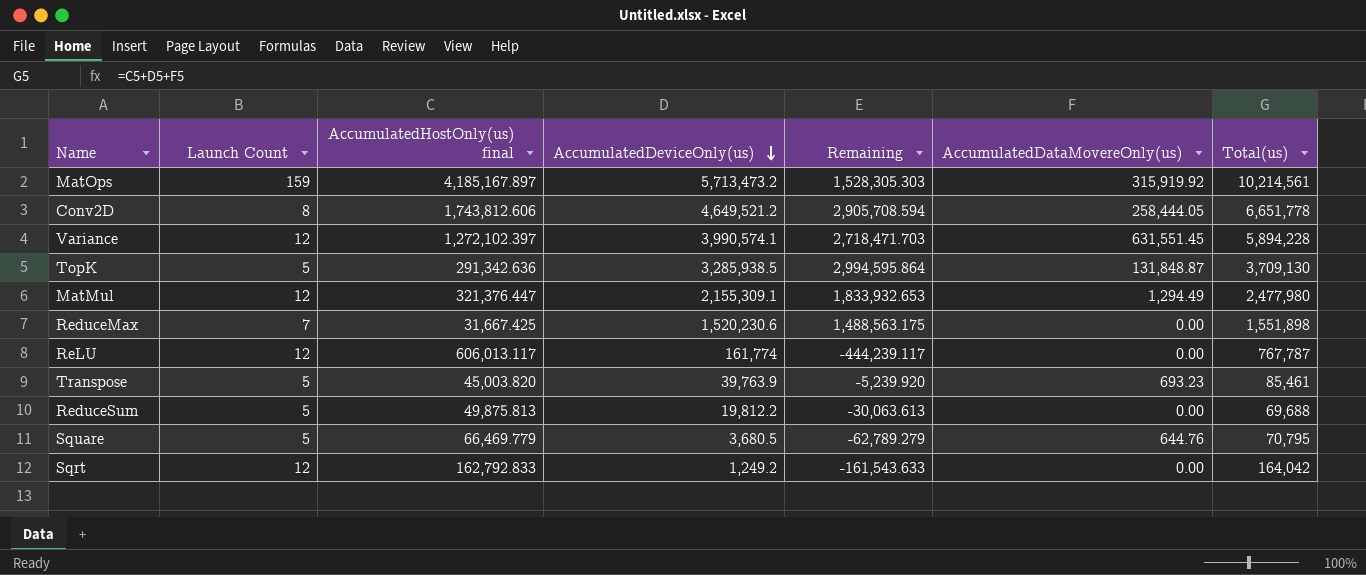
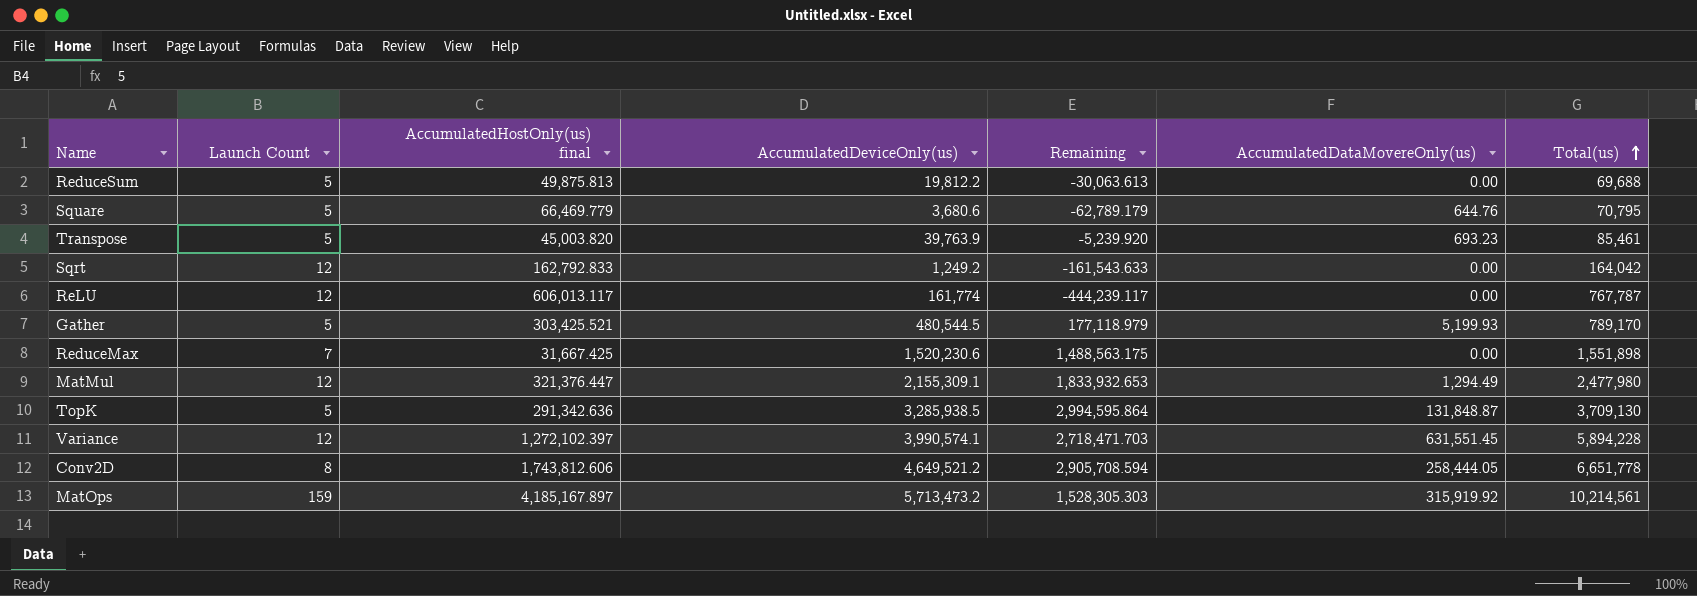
row order: AccumulatedDeviceOnly(us) descending -> Total(us) ascending
Square | AccumulatedDeviceOnly(us): 3,680.5 -> 3,680.6
Square | Remaining: -62,789.279 -> -62,789.179
row Gather: none -> 5 | 303,425.521 | 480,544.5 | 177,118.979 | 5,199.93 | 789,170

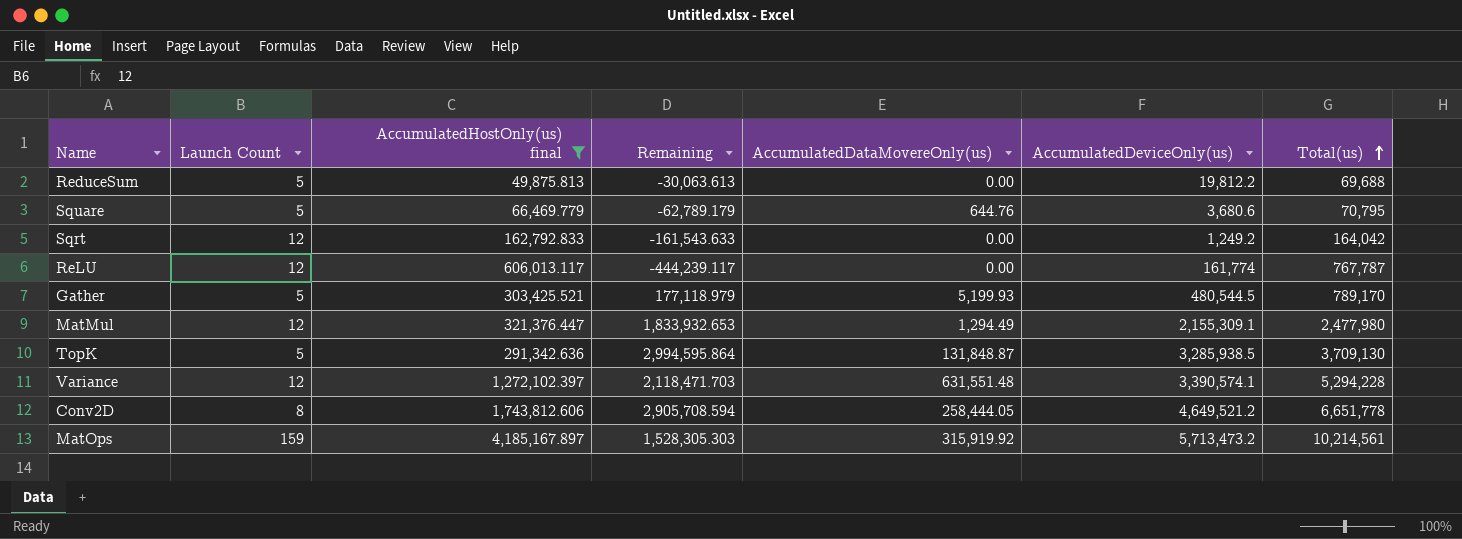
filter: none -> AccumulatedHostOnly(us) final >= 49,875.813
column AccumulatedDeviceOnly(us) | position: 4 -> 6
Variance | Remaining: 2,718,471.703 -> 2,118,471.703
Variance | AccumulatedDataMovereOnly(us): 631,551.45 -> 631,551.48
Variance | AccumulatedDeviceOnly(us): 3,990,574.1 -> 3,390,574.1
Variance | Total(us): 5,894,228 -> 5,294,228

